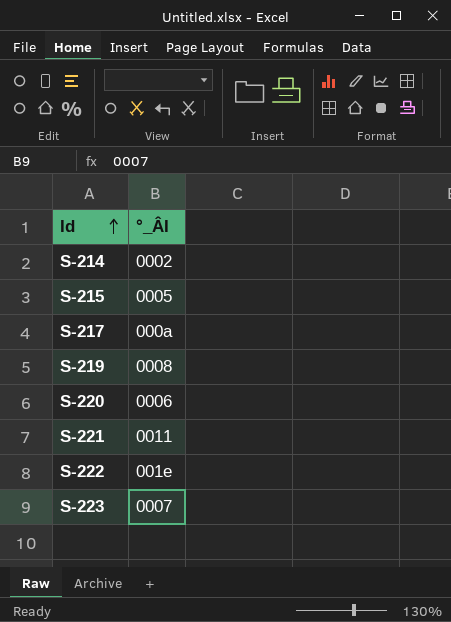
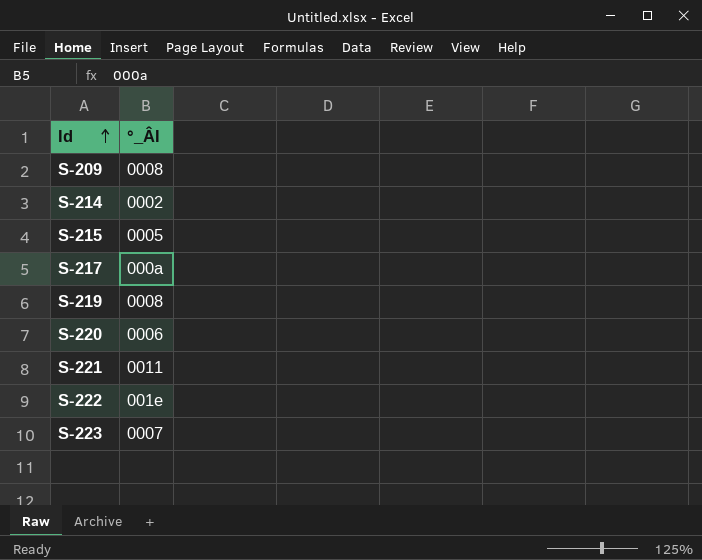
row S-209: none -> 0008

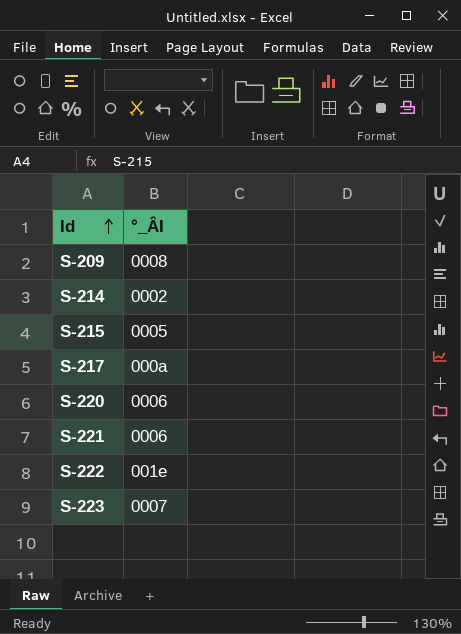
row S-219: 0008 -> none
S-221 | °_ÂI: 0011 -> 0006

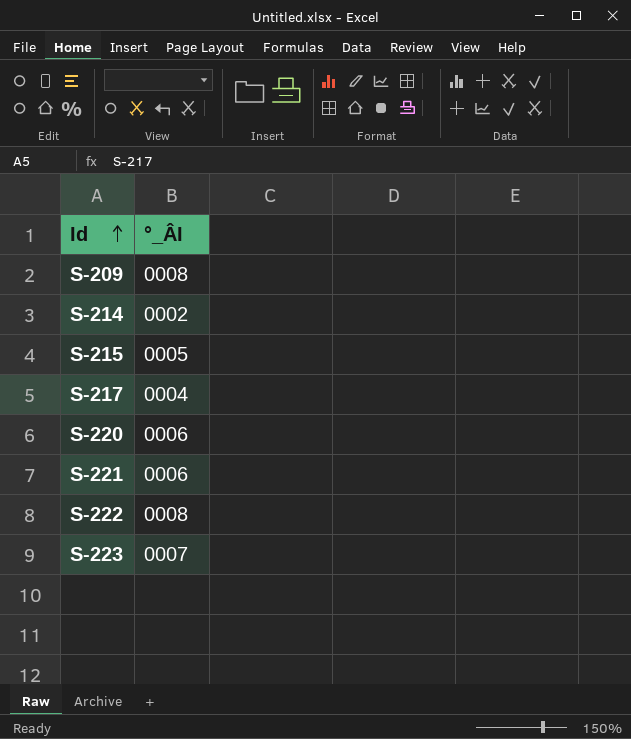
S-217 | °_ÂI: 000a -> 0004
S-222 | °_ÂI: 001e -> 0008

